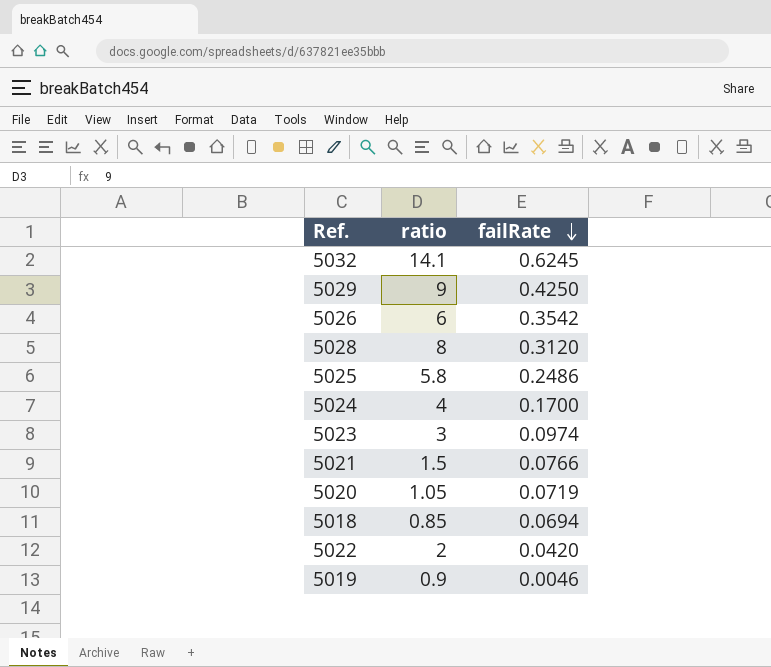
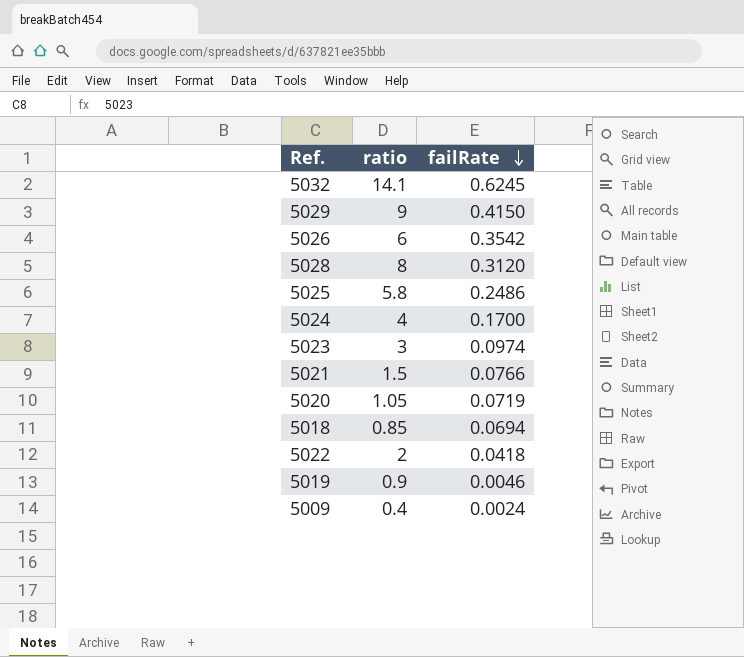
5029 | failRate: 0.4250 -> 0.4150
5022 | failRate: 0.0420 -> 0.0418
row 5009: none -> 0.4 | 0.0024

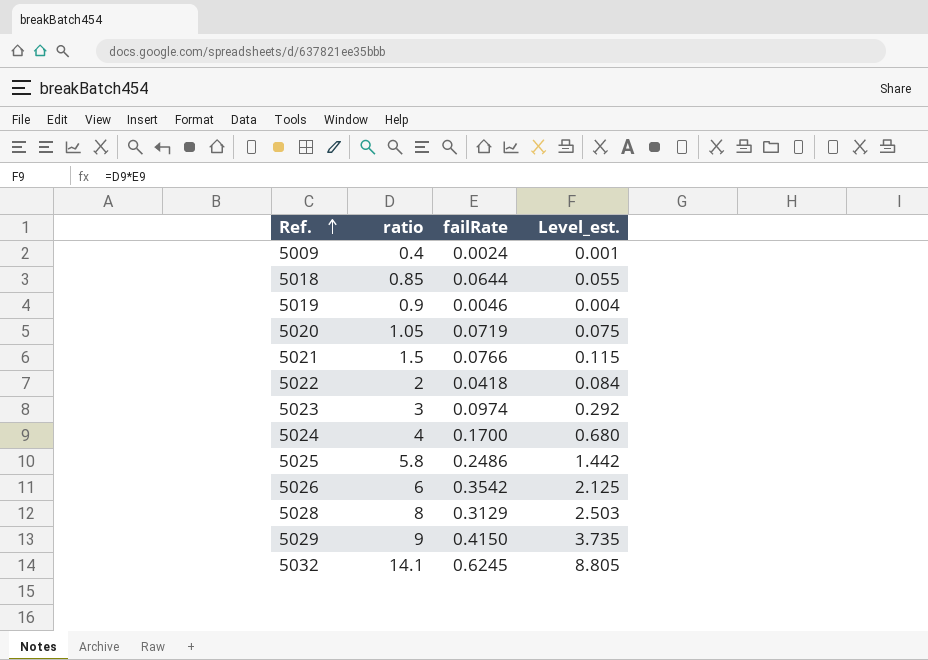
row order: failRate descending -> Ref. ascending
column Level_est. | formula: none -> [ratio] * [failRate]
5018 | failRate: 0.0694 -> 0.0644
5028 | failRate: 0.3120 -> 0.3129

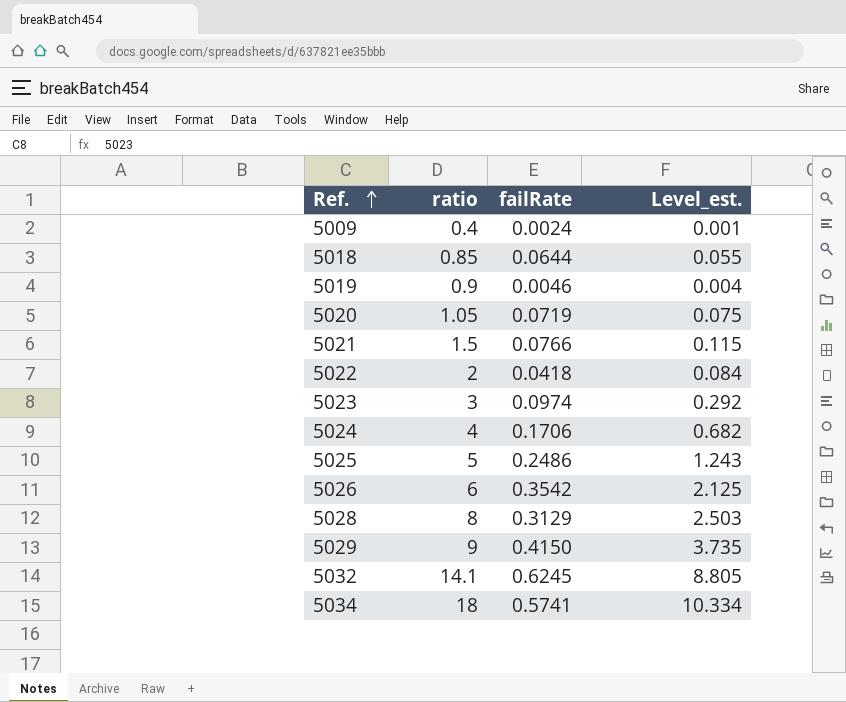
5024 | failRate: 0.1700 -> 0.1706
5024 | Level_est.: 0.680 -> 0.682
5025 | ratio: 5.8 -> 5
5025 | Level_est.: 1.442 -> 1.243
row 5034: none -> 18 | 0.5741 | 10.334

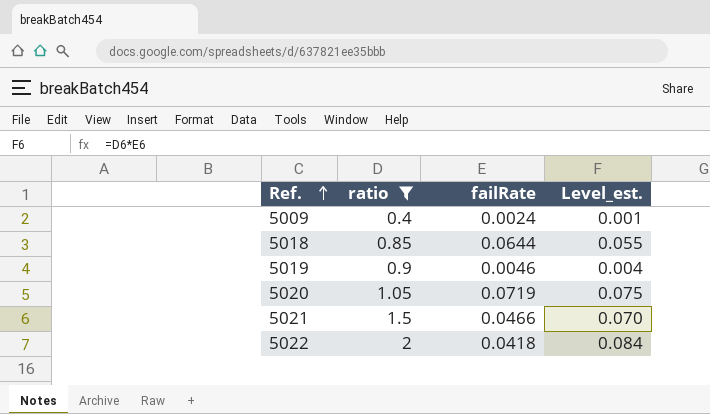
filter: none -> ratio <= 2
5021 | failRate: 0.0766 -> 0.0466
5021 | Level_est.: 0.115 -> 0.070

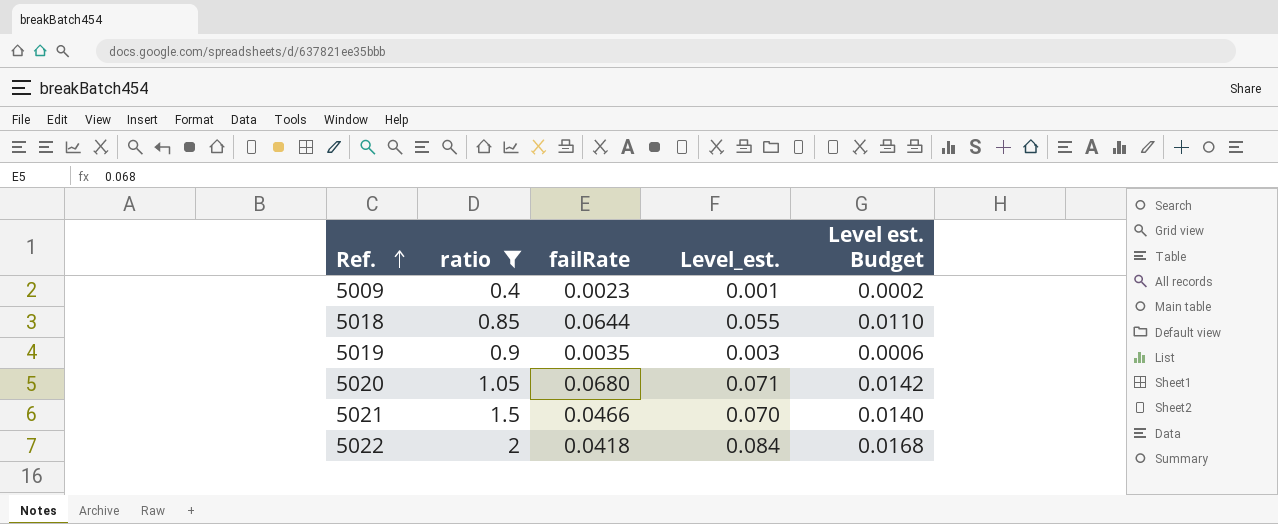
column Level est. Budget | formula: none -> [Level_est.] * 0.2
5009 | failRate: 0.0024 -> 0.0023
5019 | failRate: 0.0046 -> 0.0035
5019 | Level_est.: 0.004 -> 0.003
5020 | failRate: 0.0719 -> 0.0680
5020 | Level_est.: 0.075 -> 0.071

